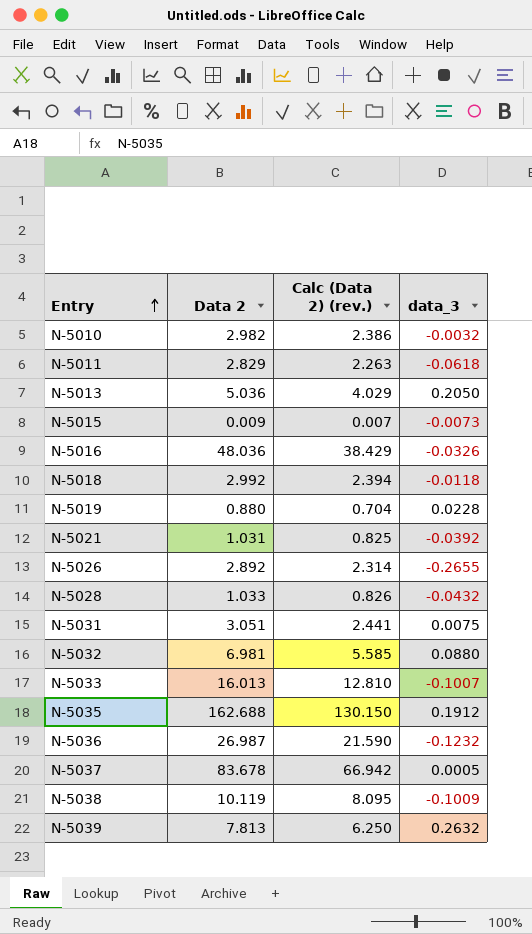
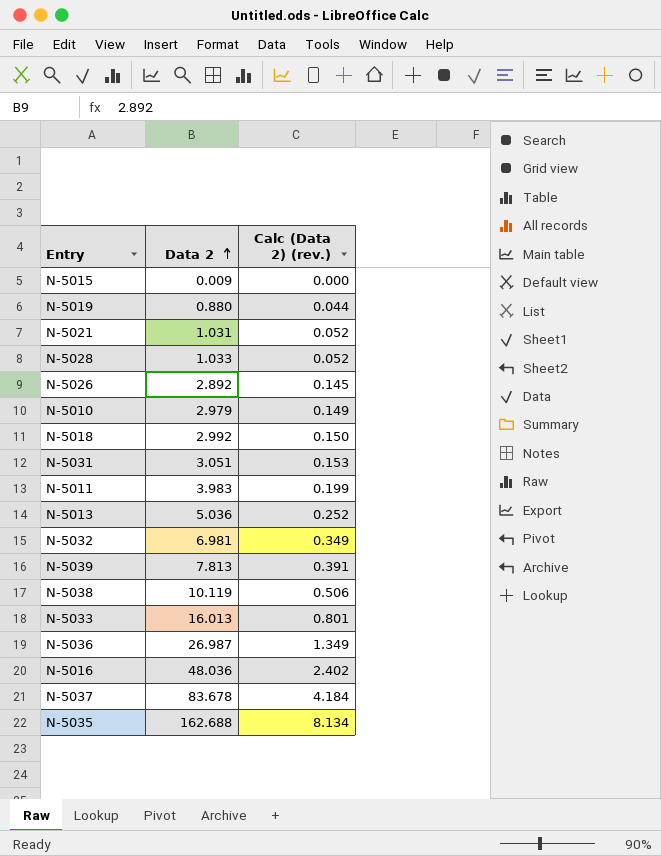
row order: Entry ascending -> Data 2 ascending
column data_3 | position: 4 -> none
column Calc (Data 2) (rev.) | formula: [Data 2] * 0.8 -> [Data 2] * 0.05
N-5010 | Data 2: 2.982 -> 2.979
N-5011 | Data 2: 2.829 -> 3.983

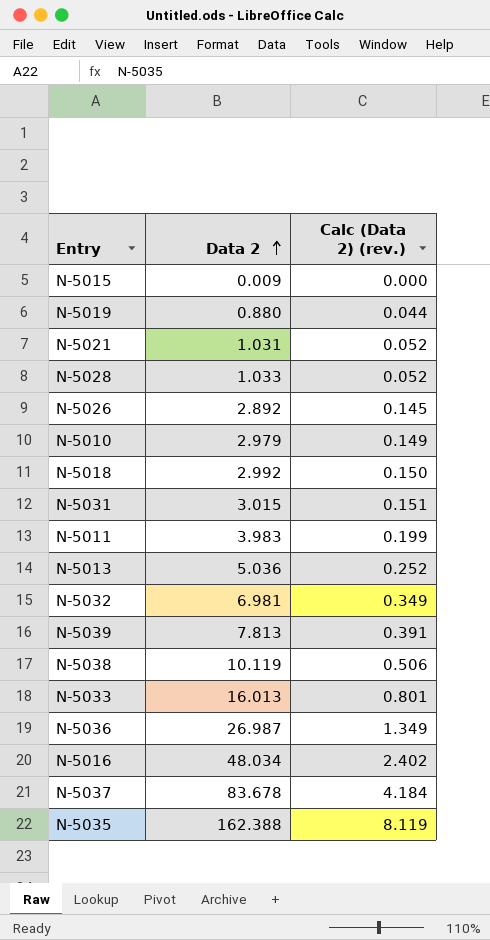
N-5031 | Data 2: 3.051 -> 3.015
N-5031 | Calc (Data 2) (rev.): 0.153 -> 0.151
N-5016 | Data 2: 48.036 -> 48.034
N-5035 | Data 2: 162.688 -> 162.388
N-5035 | Calc (Data 2) (rev.): 8.134 -> 8.119

